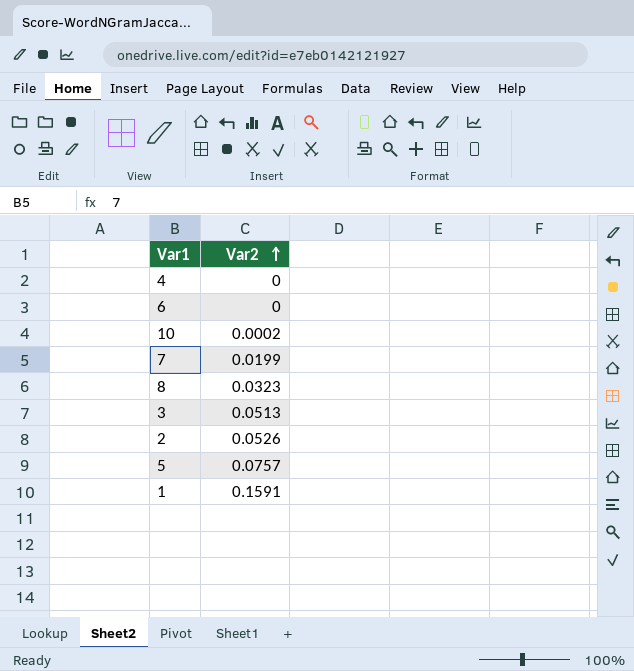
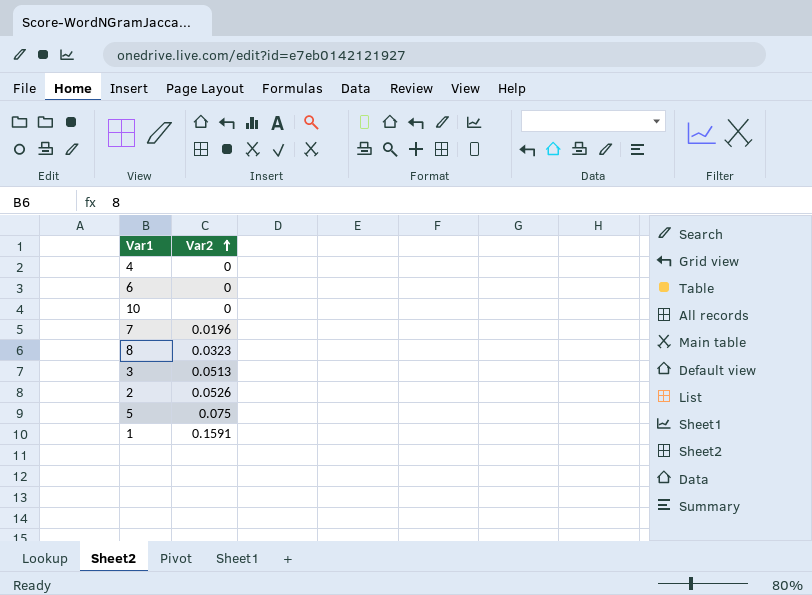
10 | Var2: 0.0002 -> 0
7 | Var2: 0.0199 -> 0.0196
5 | Var2: 0.0757 -> 0.075

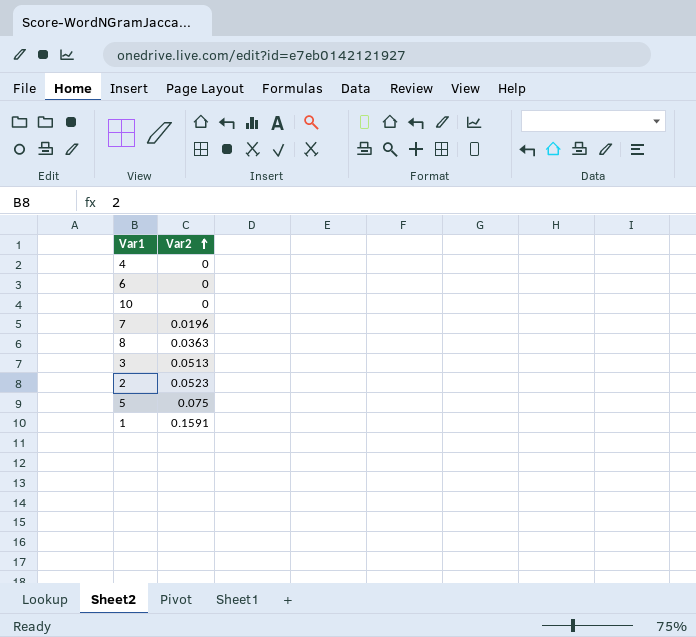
8 | Var2: 0.0323 -> 0.0363
2 | Var2: 0.0526 -> 0.0523

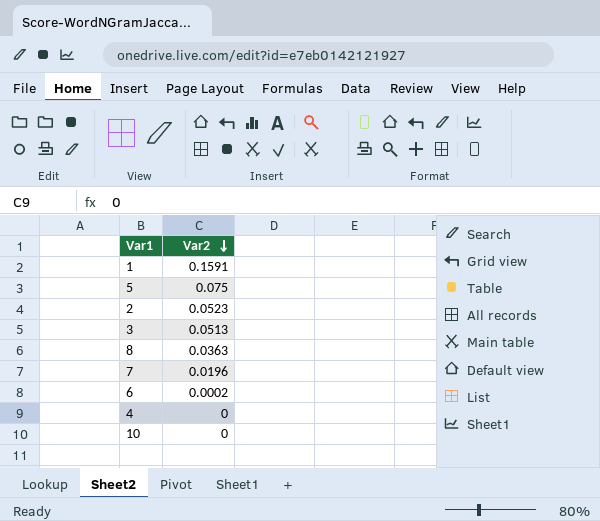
row order: Var2 ascending -> Var2 descending
6 | Var2: 0 -> 0.0002

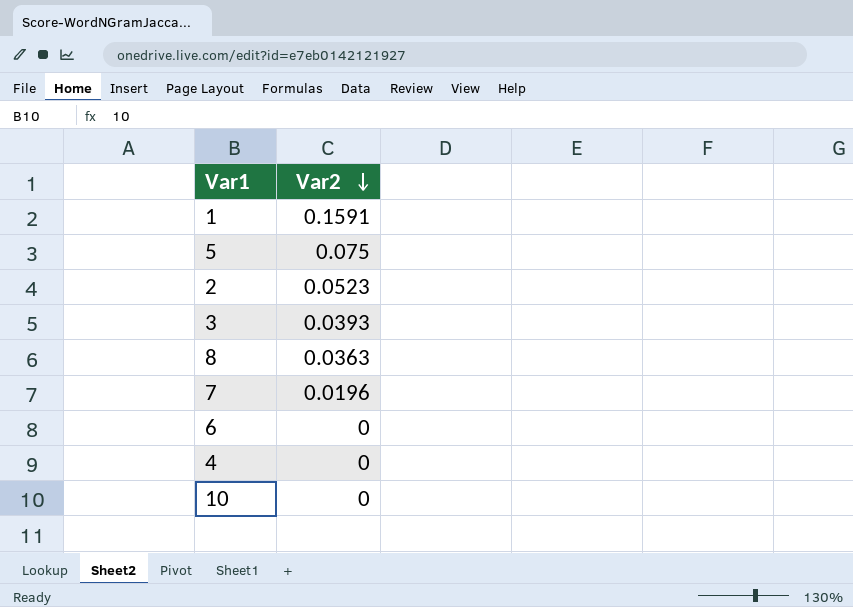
3 | Var2: 0.0513 -> 0.0393
6 | Var2: 0.0002 -> 0

